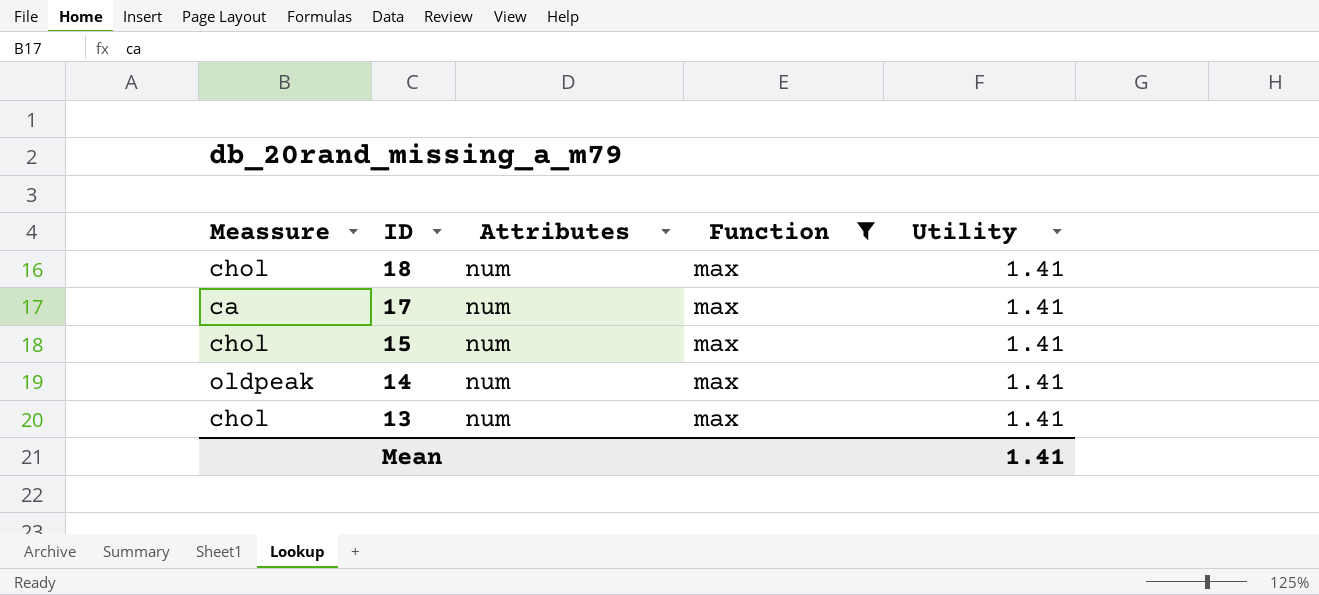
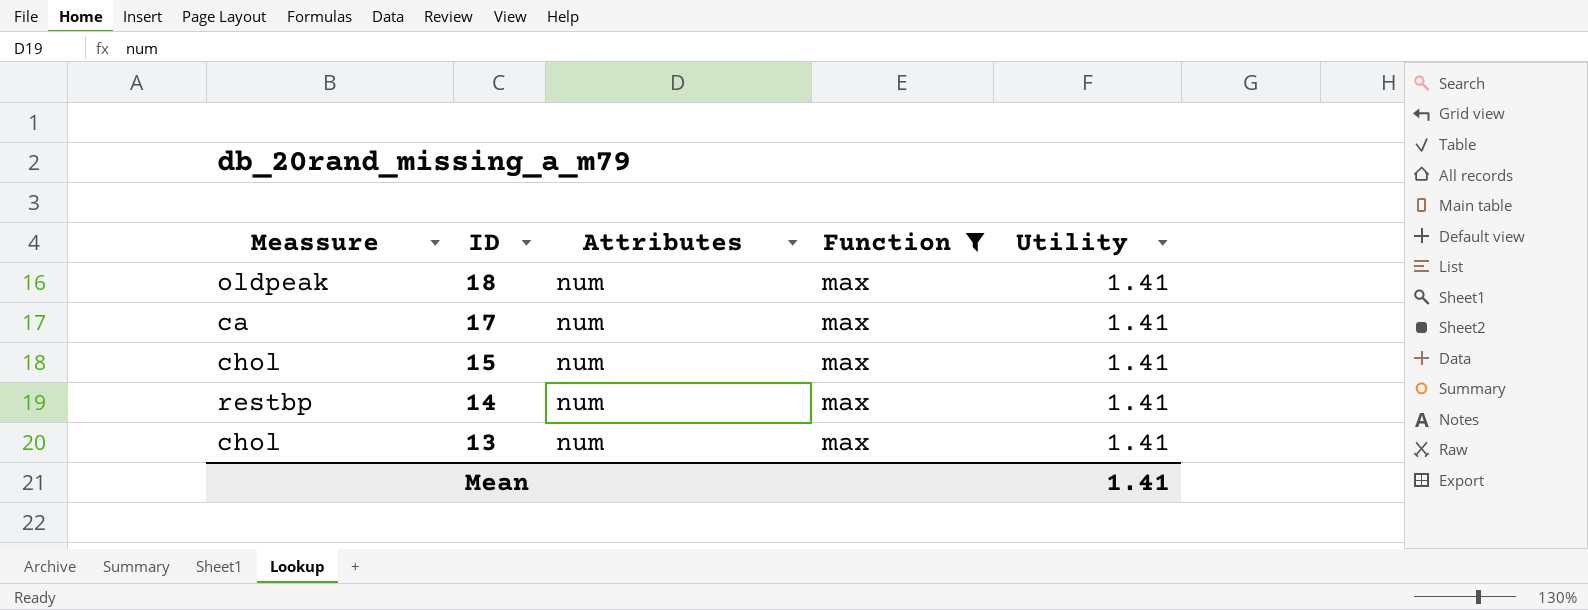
18 | Meassure: chol -> oldpeak
14 | Meassure: oldpeak -> restbp

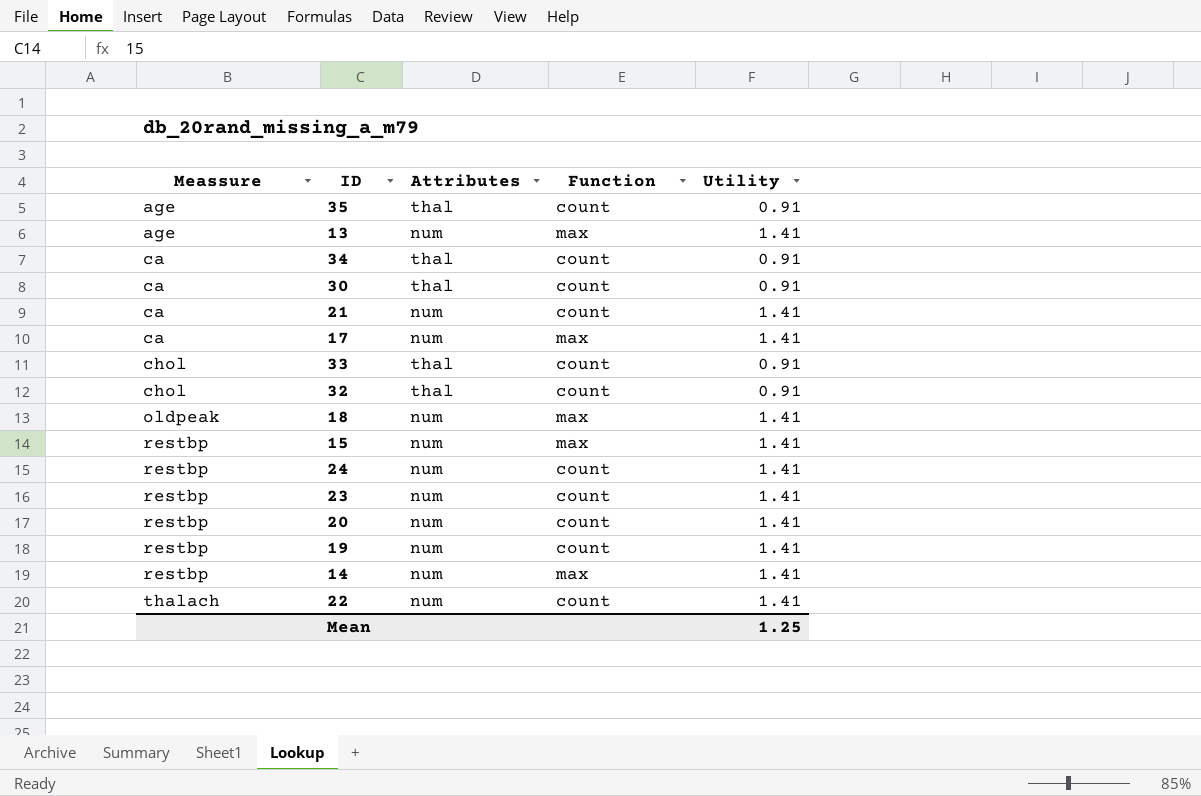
filter: Function = max -> none
row order: ID descending -> Meassure ascending
13 | Meassure: chol -> age
15 | Meassure: chol -> restbp
Mean | Utility: 1.41 -> 1.25

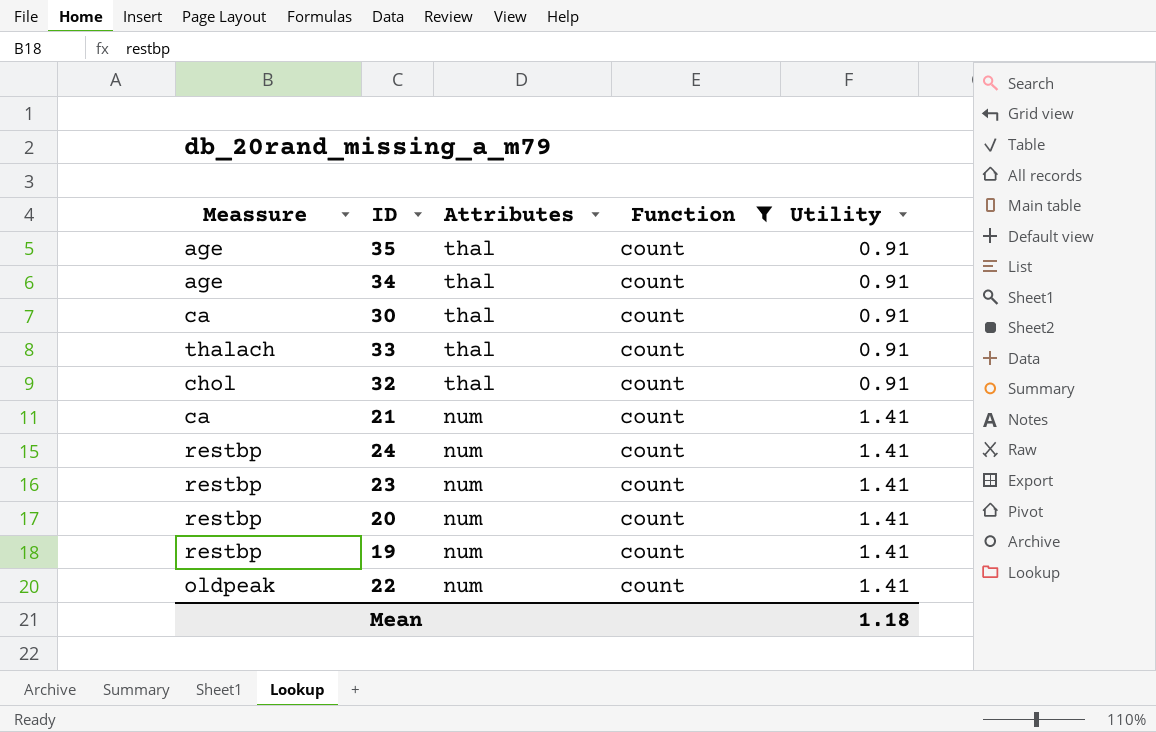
filter: none -> Function = count
row order: Meassure ascending -> Attributes descending
34 | Meassure: ca -> age
33 | Meassure: chol -> thalach
22 | Meassure: thalach -> oldpeak
Mean | Utility: 1.25 -> 1.18

